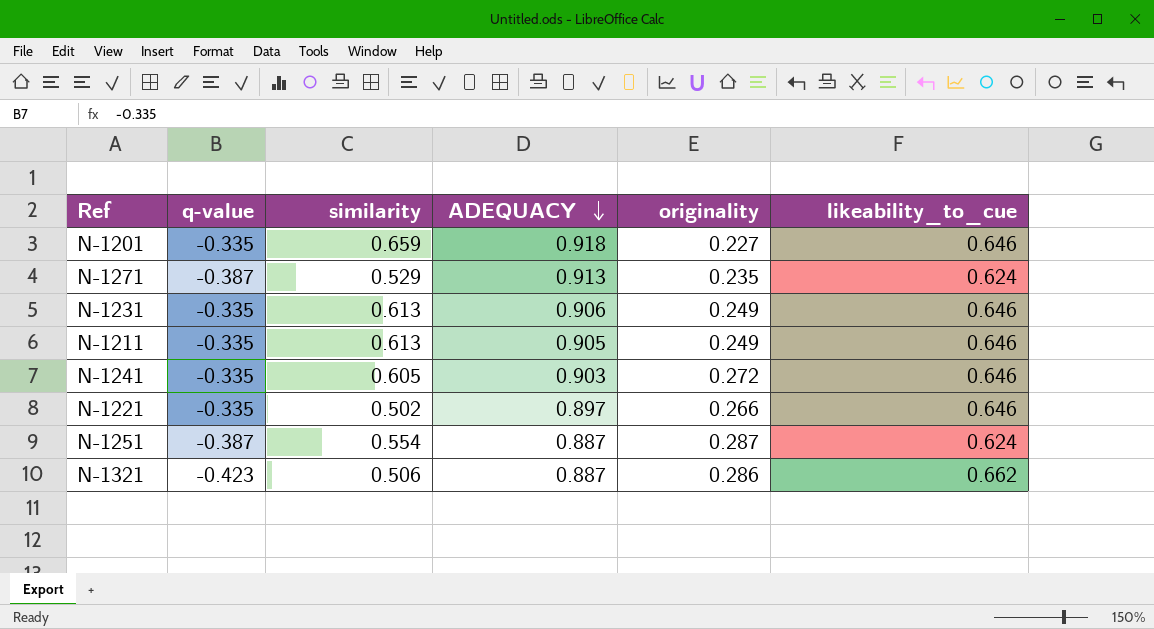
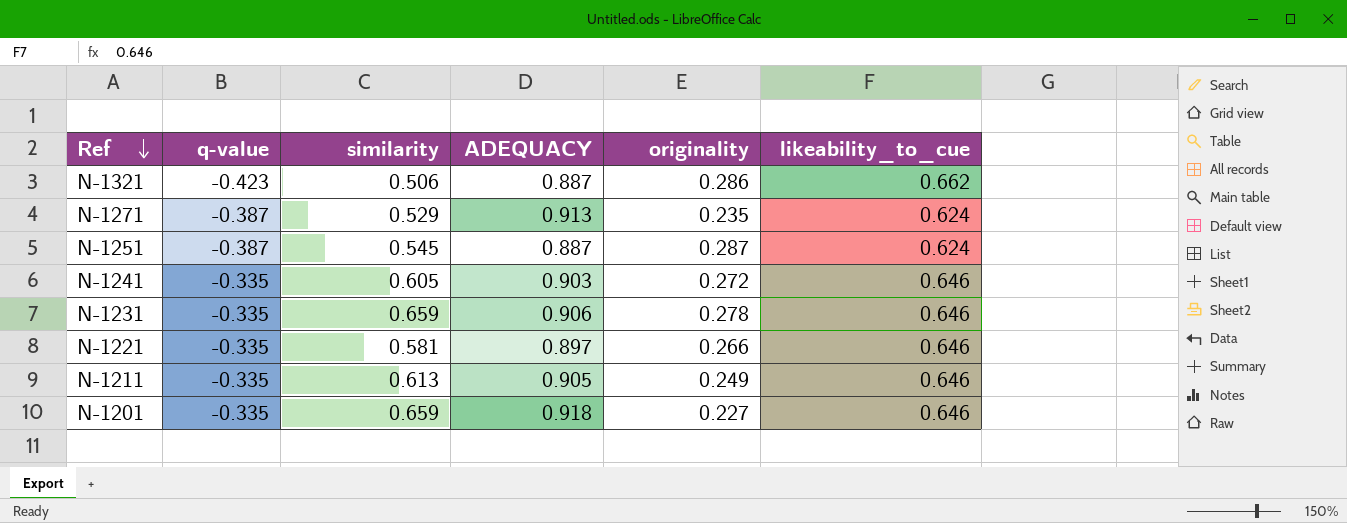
row order: ADEQUACY descending -> Ref descending
N-1251 | similarity: 0.554 -> 0.545
N-1231 | similarity: 0.613 -> 0.659
N-1231 | originality: 0.249 -> 0.278
N-1221 | similarity: 0.502 -> 0.581

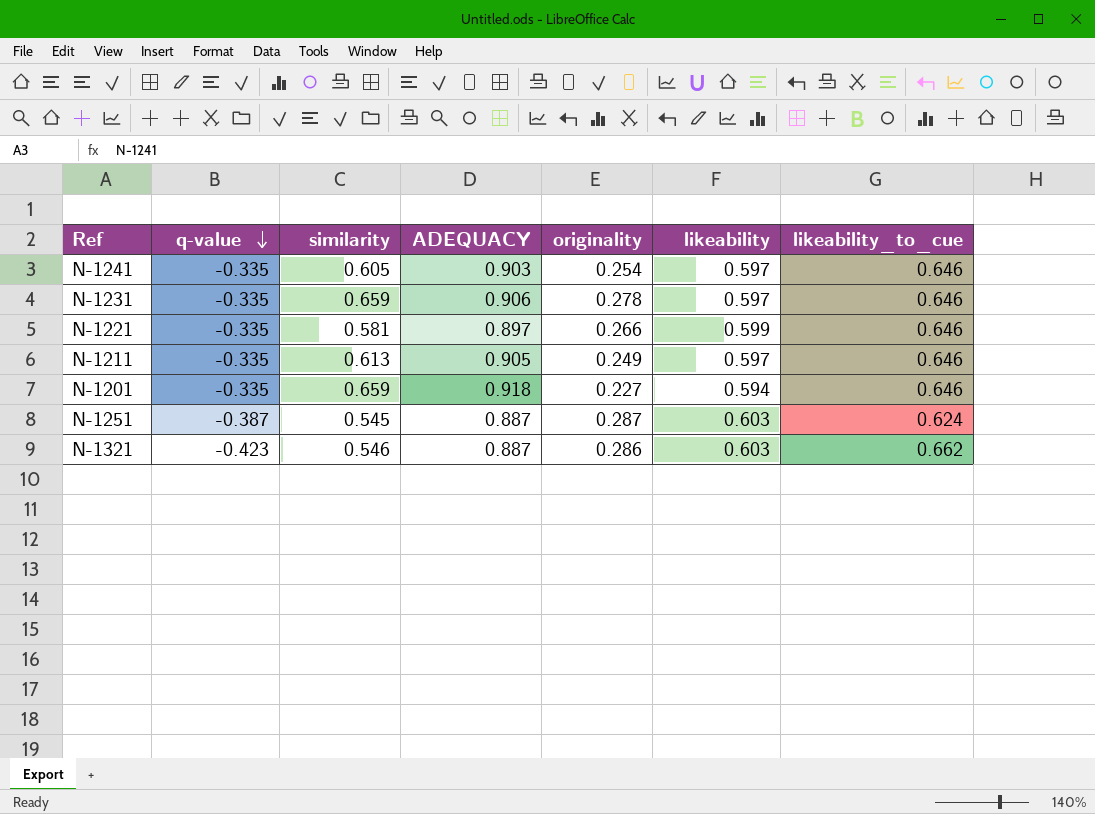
row order: Ref descending -> q-value descending
column likeability | position: none -> 6
row N-1271: -0.387 | 0.529 | 0.913 | 0.235 | 0.624 -> none
N-1241 | originality: 0.272 -> 0.254
N-1321 | similarity: 0.506 -> 0.546

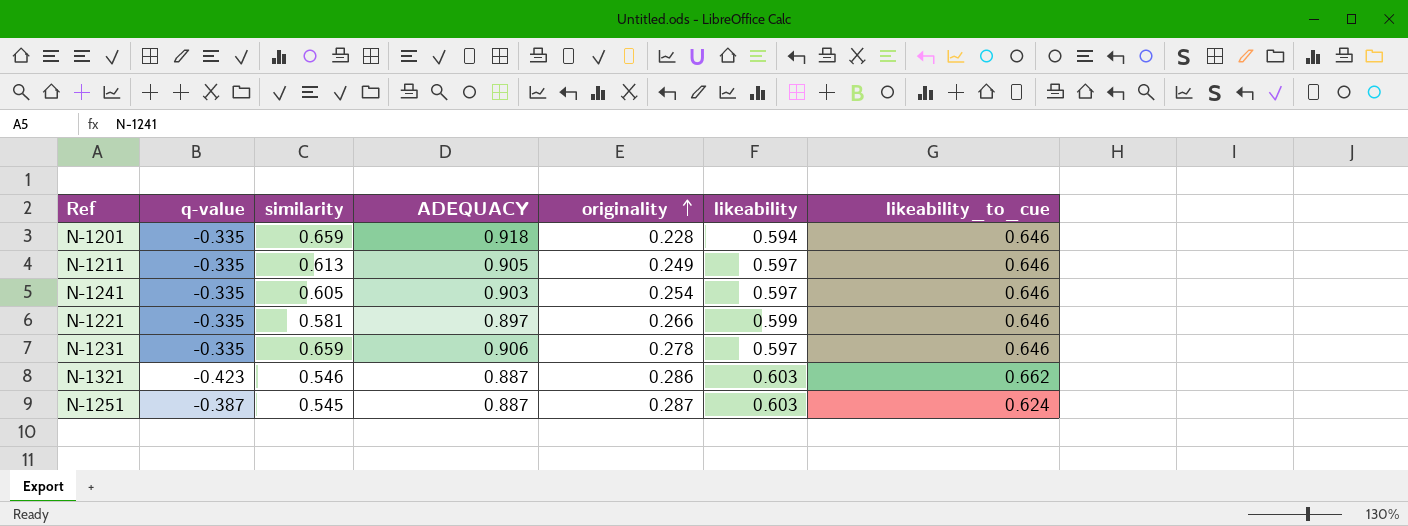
row order: q-value descending -> originality ascending
N-1201 | originality: 0.227 -> 0.228

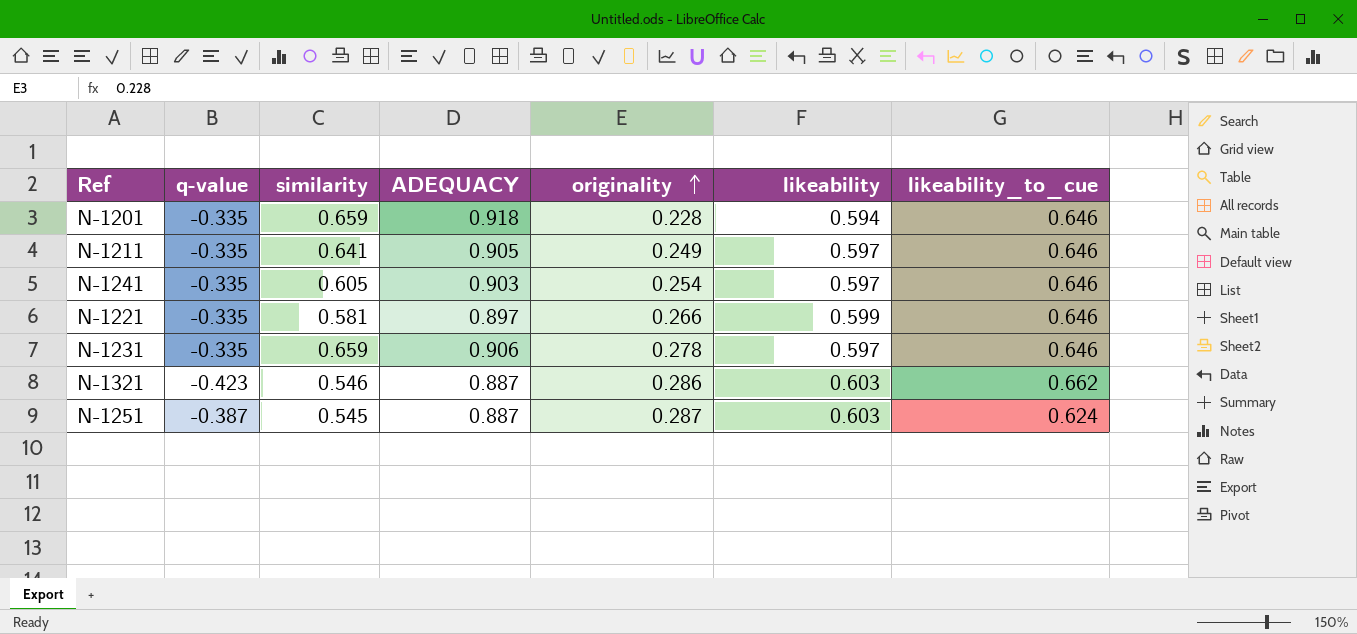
N-1211 | similarity: 0.613 -> 0.641

